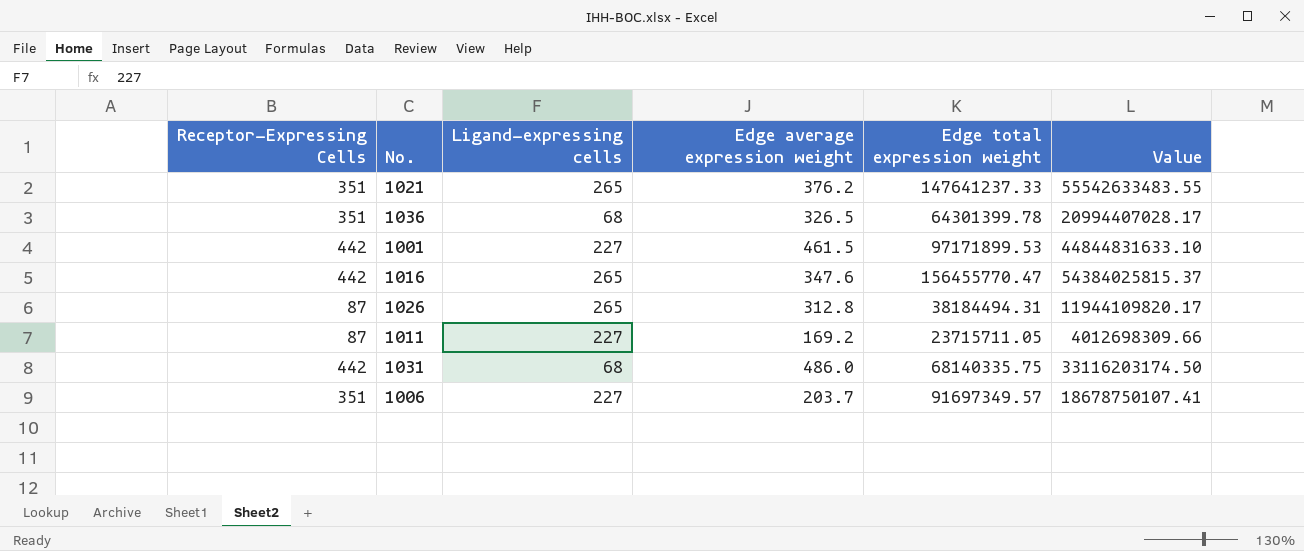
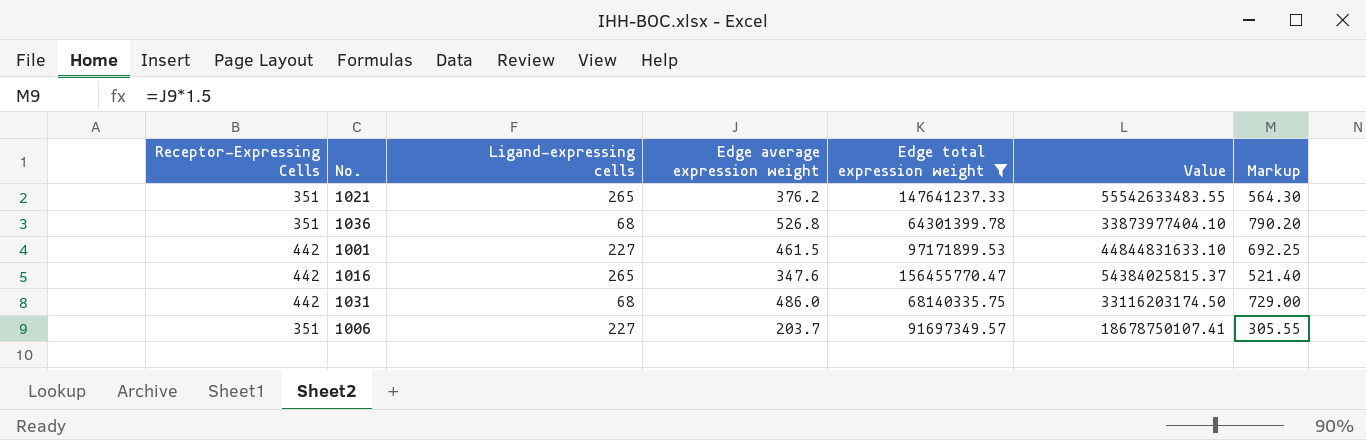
filter: none -> Edge total expression weight >= 64301399.78
column Markup | formula: none -> [Edge average expression weight] * 1.5
1036 | Edge average expression weight: 326.5 -> 526.8
1036 | Value: 20994407028.17 -> 33873977404.10

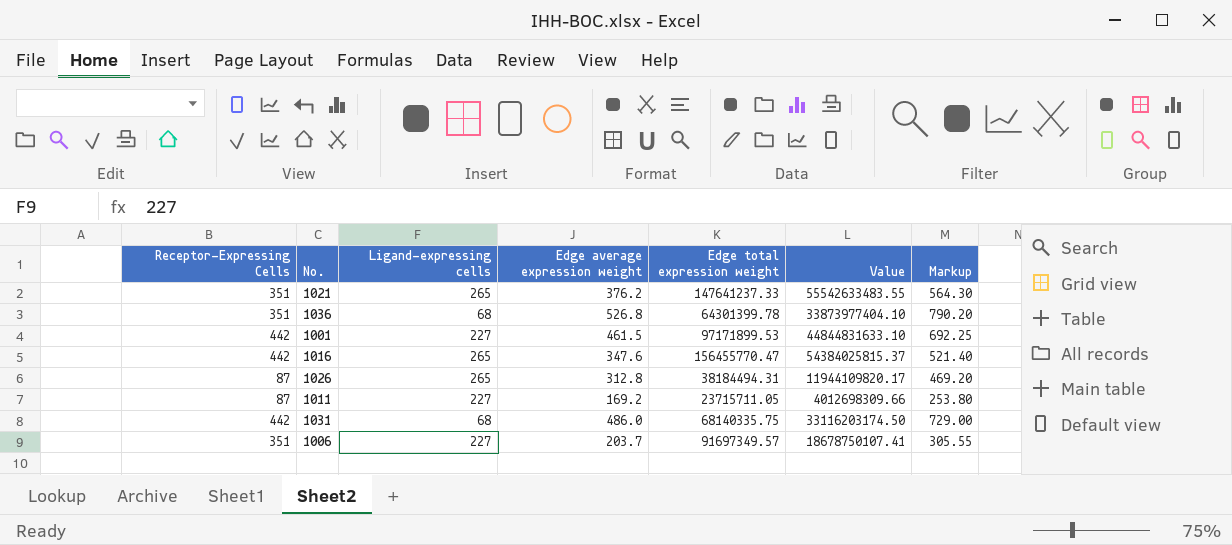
filter: Edge total expression weight >= 64301399.78 -> none

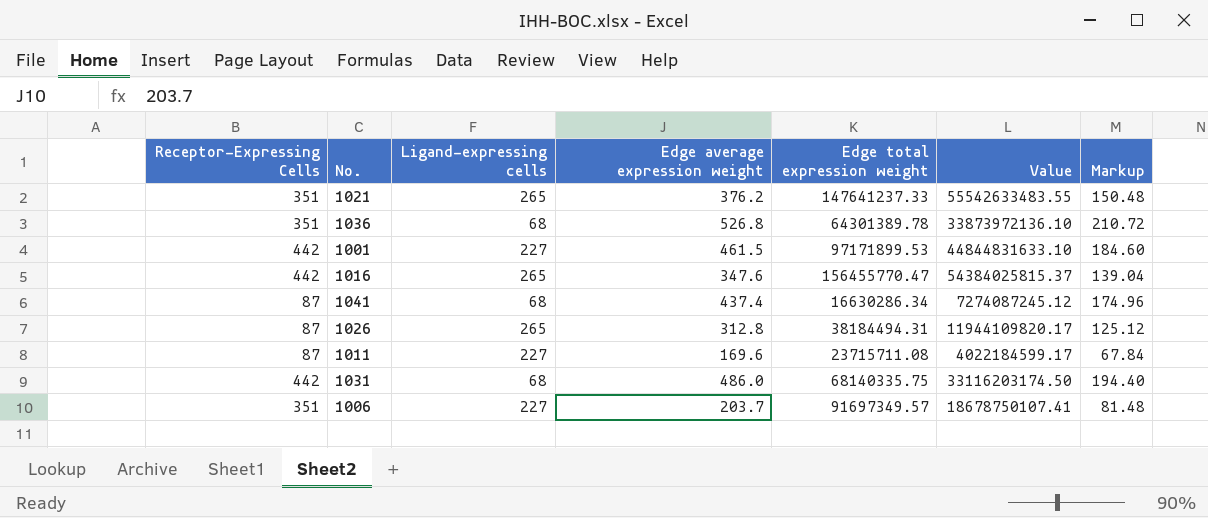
column Markup | formula: [Edge average expression weight] * 1.5 -> [Edge average expression weight] * 0.4
1036 | Edge total expression weight: 64301399.78 -> 64301389.78
1036 | Value: 33873977404.10 -> 33873972136.10
row 1041: none -> 87 | 68 | 437.4 | 16630286.34 | 7274087245.12 | 174.96
1011 | Edge average expression weight: 169.2 -> 169.6
1011 | Edge total expression weight: 23715711.05 -> 23715711.08
1011 | Value: 4012698309.66 -> 4022184599.17

